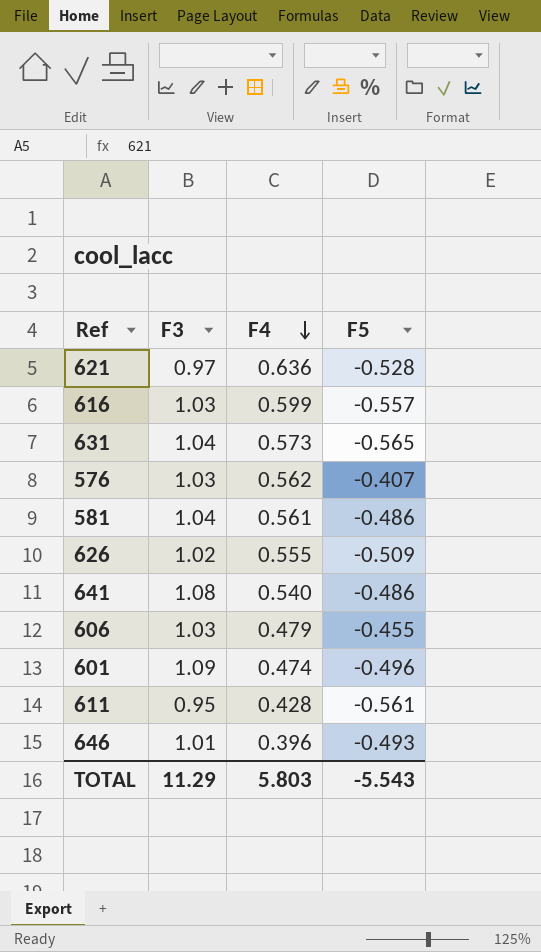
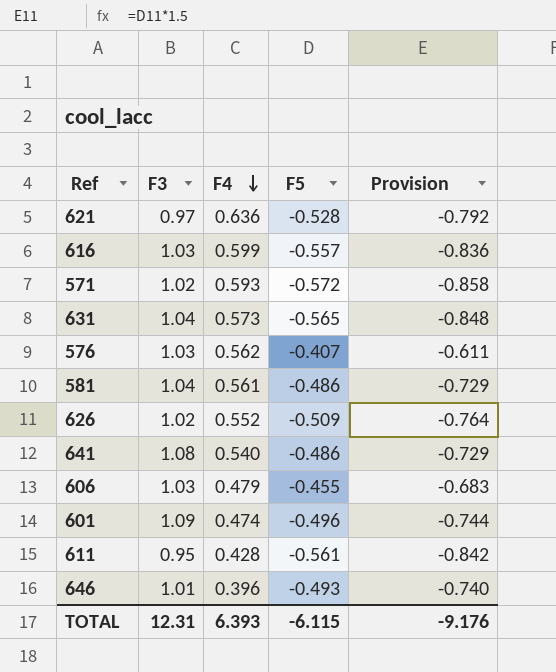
column Provision | formula: none -> [F5] * 1.5
row 571: none -> 1.02 | 0.593 | -0.572 | -0.858
626 | F4: 0.555 -> 0.552
TOTAL | F3: 11.29 -> 12.31
TOTAL | F4: 5.803 -> 6.393
TOTAL | F5: -5.543 -> -6.115

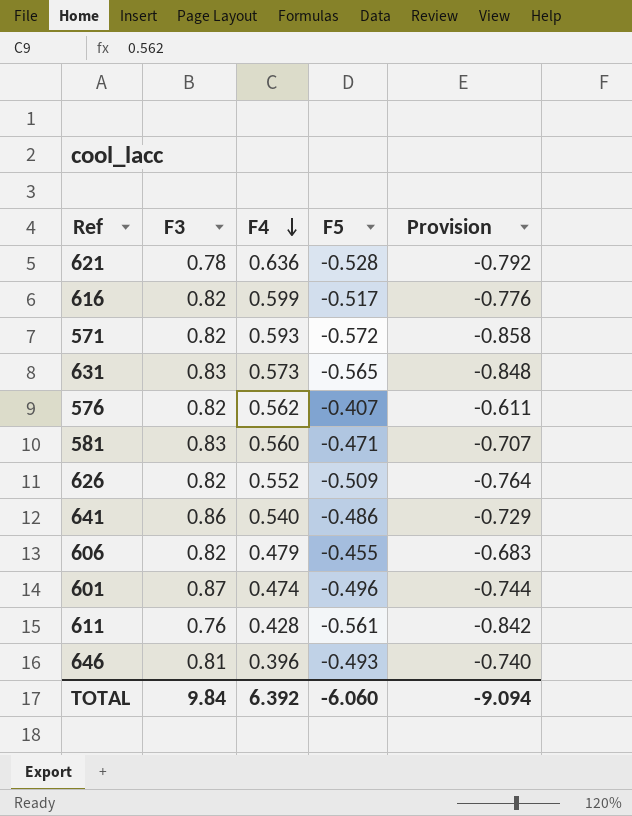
621 | F3: 0.97 -> 0.78
616 | F3: 1.03 -> 0.82
616 | F5: -0.557 -> -0.517
616 | Provision: -0.836 -> -0.776
571 | F3: 1.02 -> 0.82
631 | F3: 1.04 -> 0.83
576 | F3: 1.03 -> 0.82
581 | F3: 1.04 -> 0.83
581 | F4: 0.561 -> 0.560
581 | F5: -0.486 -> -0.471
581 | Provision: -0.729 -> -0.707
626 | F3: 1.02 -> 0.82
641 | F3: 1.08 -> 0.86
606 | F3: 1.03 -> 0.82
601 | F3: 1.09 -> 0.87
611 | F3: 0.95 -> 0.76
646 | F3: 1.01 -> 0.81
TOTAL | F3: 12.31 -> 9.84
TOTAL | F4: 6.393 -> 6.392
TOTAL | F5: -6.115 -> -6.060
TOTAL | Provision: -9.176 -> -9.094

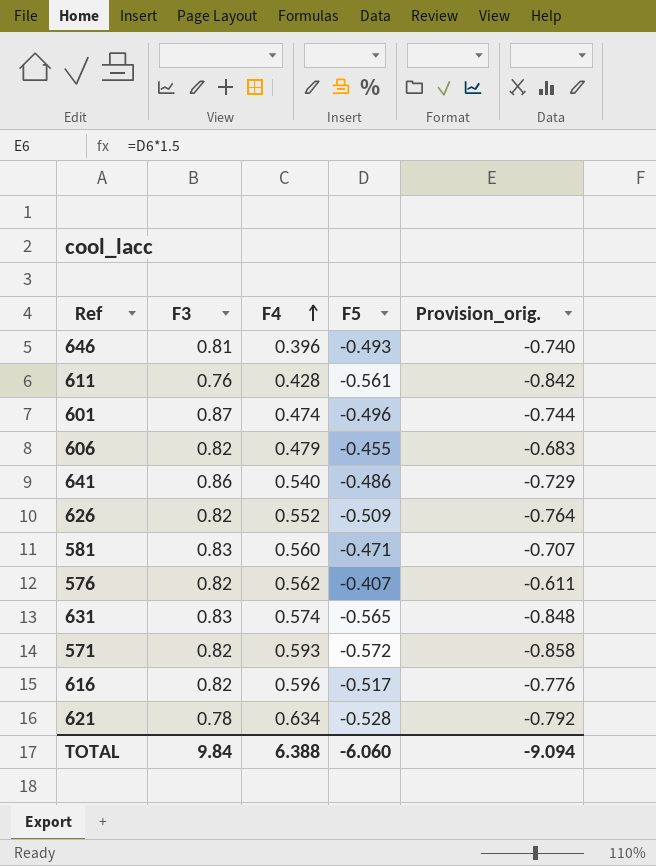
row order: F4 descending -> F4 ascending
column name: Provision -> Provision_orig.
631 | F4: 0.573 -> 0.574
616 | F4: 0.599 -> 0.596
621 | F4: 0.636 -> 0.634
TOTAL | F4: 6.392 -> 6.388

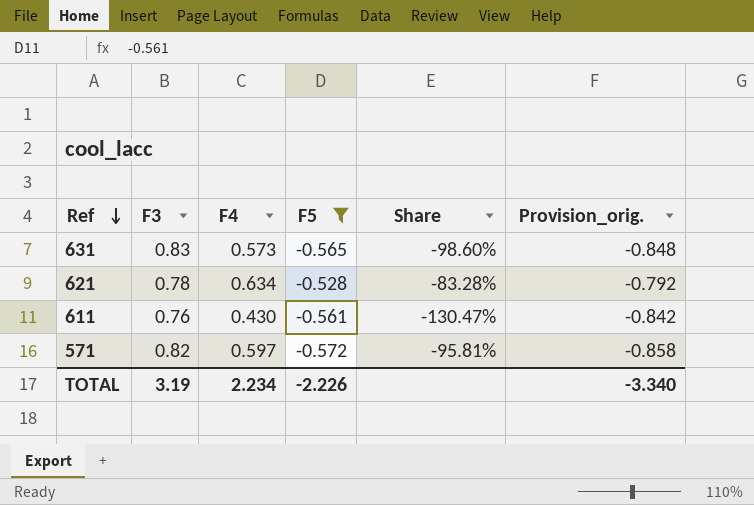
filter: none -> F5 <= -0.528
row order: F4 ascending -> Ref descending
column Share | formula: none -> [F5] / [F4]
631 | F4: 0.574 -> 0.573
611 | F4: 0.428 -> 0.430
571 | F4: 0.593 -> 0.597
TOTAL | F3: 9.84 -> 3.19
TOTAL | F4: 6.388 -> 2.234
TOTAL | F5: -6.060 -> -2.226
TOTAL | Provision_orig.: -9.094 -> -3.340

